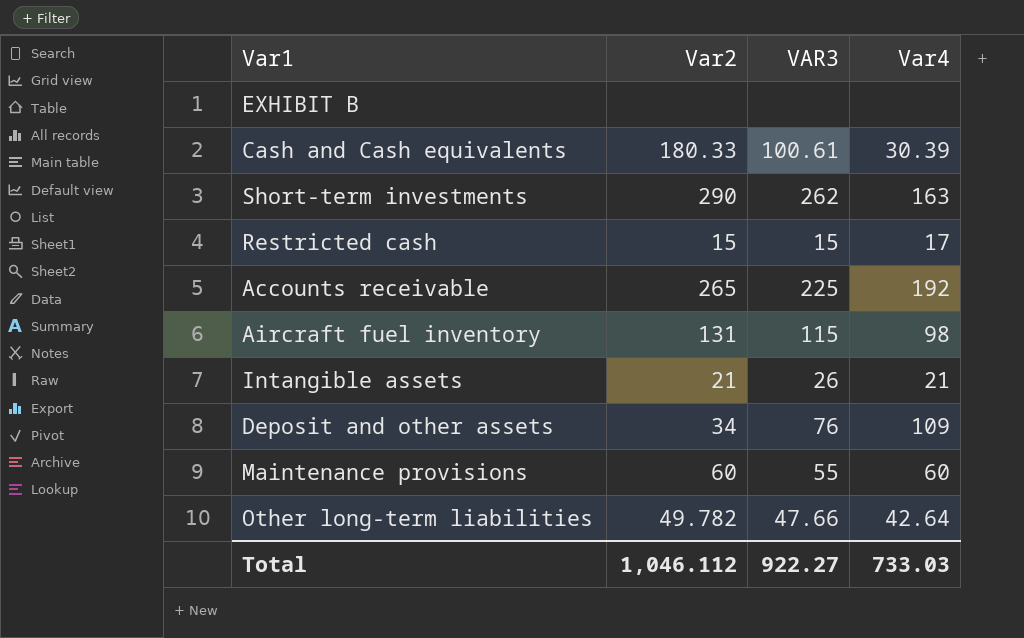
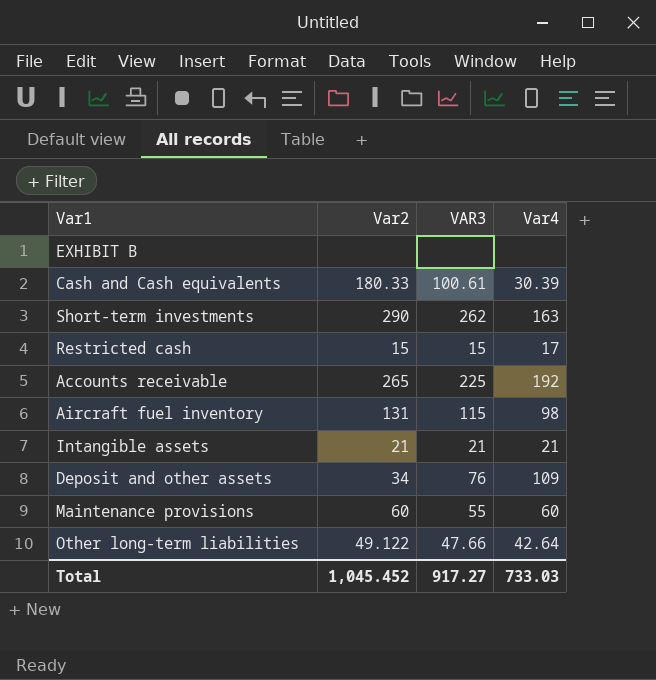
Intangible assets | VAR3: 26 -> 21
Other long-term liabilities | Var2: 49.782 -> 49.122
Total | Var2: 1,046.112 -> 1,045.452
Total | VAR3: 922.27 -> 917.27

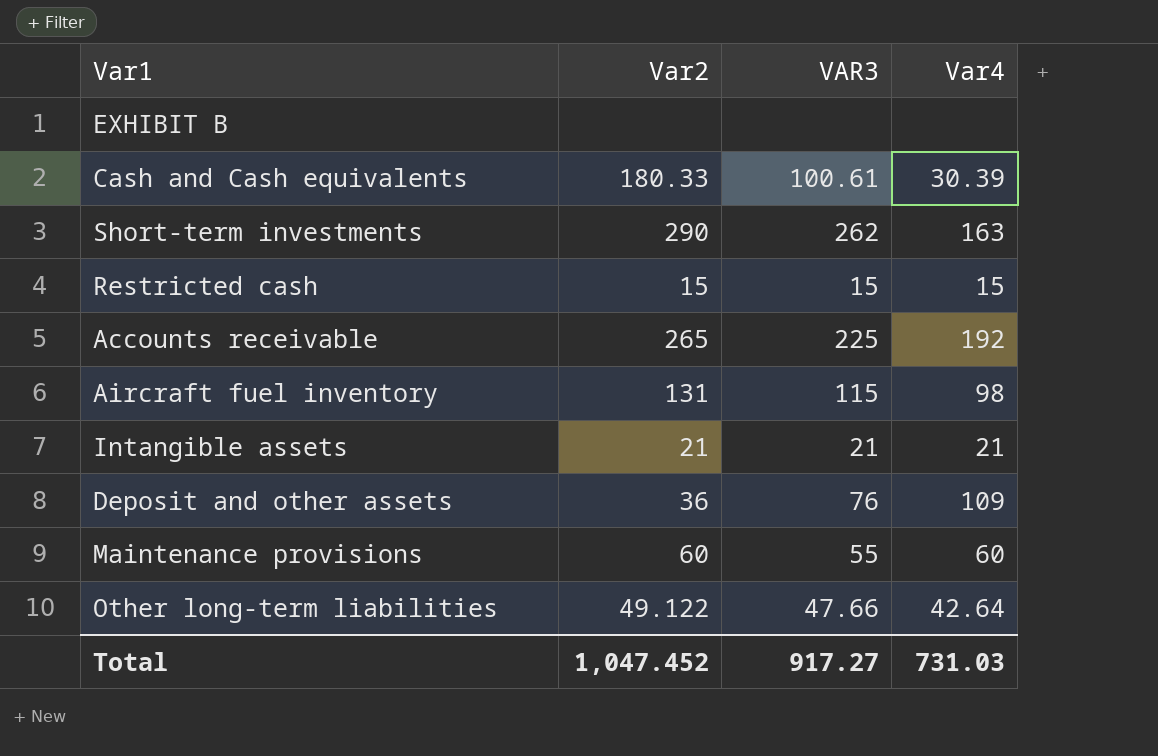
Restricted cash | Var4: 17 -> 15
Deposit and other assets | Var2: 34 -> 36
Total | Var2: 1,045.452 -> 1,047.452
Total | Var4: 733.03 -> 731.03

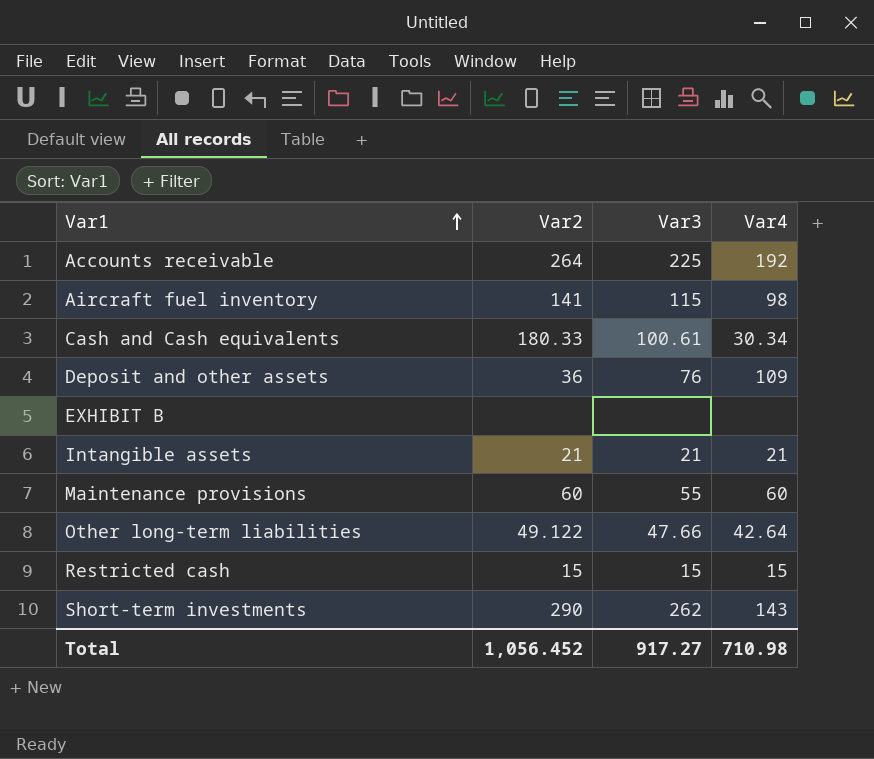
row order: none -> Var1 ascending
column name: VAR3 -> Var3
Accounts receivable | Var2: 265 -> 264
Aircraft fuel inventory | Var2: 131 -> 141
Cash and Cash equivalents | Var4: 30.39 -> 30.34
Short-term investments | Var4: 163 -> 143
Total | Var2: 1,047.452 -> 1,056.452
Total | Var4: 731.03 -> 710.98

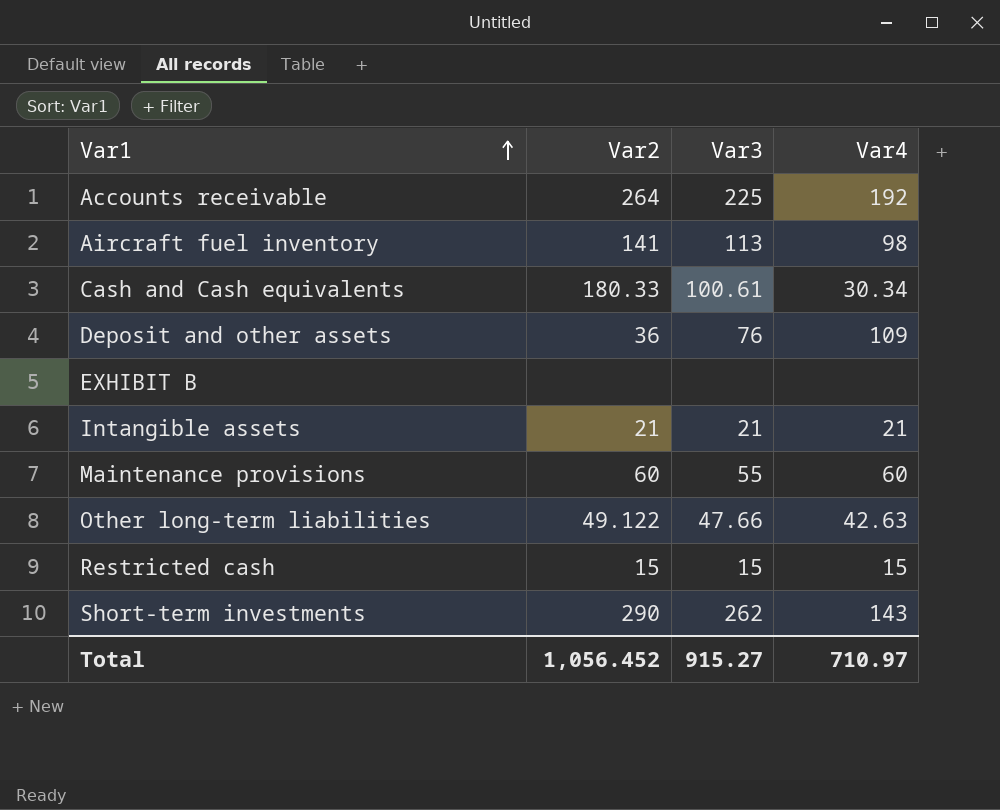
Aircraft fuel inventory | Var3: 115 -> 113
Other long-term liabilities | Var4: 42.64 -> 42.63
Total | Var3: 917.27 -> 915.27
Total | Var4: 710.98 -> 710.97

